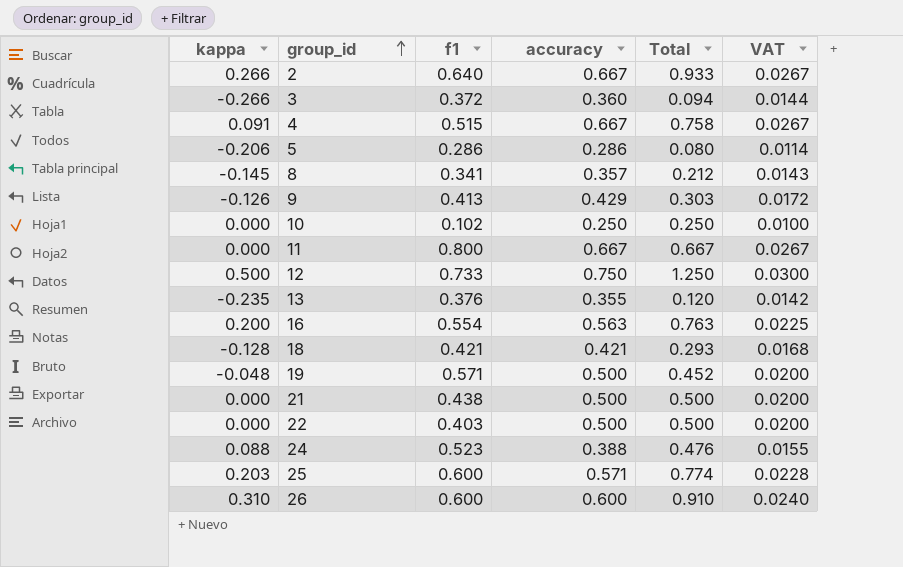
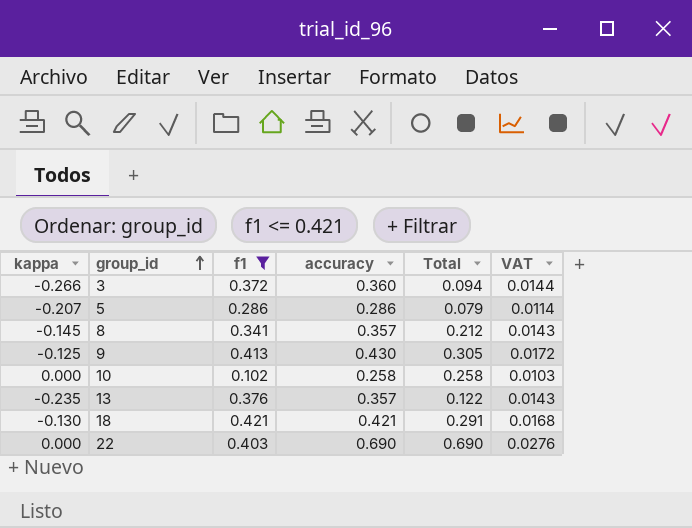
filter: none -> f1 <= 0.421
5 | kappa: -0.206 -> -0.207
5 | Total: 0.080 -> 0.079
9 | kappa: -0.126 -> -0.125
9 | accuracy: 0.429 -> 0.430
9 | Total: 0.303 -> 0.305
10 | accuracy: 0.250 -> 0.258
10 | Total: 0.250 -> 0.258
10 | VAT: 0.0100 -> 0.0103
13 | accuracy: 0.355 -> 0.357
13 | Total: 0.120 -> 0.122
13 | VAT: 0.0142 -> 0.0143
18 | kappa: -0.128 -> -0.130
18 | Total: 0.293 -> 0.291
22 | accuracy: 0.500 -> 0.690
22 | Total: 0.500 -> 0.690
22 | VAT: 0.0200 -> 0.0276

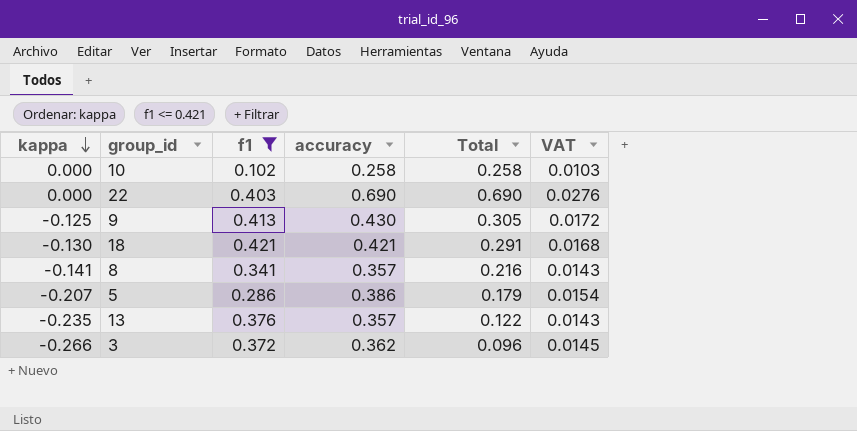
row order: group_id ascending -> kappa descending
8 | kappa: -0.145 -> -0.141
8 | Total: 0.212 -> 0.216
5 | accuracy: 0.286 -> 0.386
5 | Total: 0.079 -> 0.179
5 | VAT: 0.0114 -> 0.0154
3 | accuracy: 0.360 -> 0.362
3 | Total: 0.094 -> 0.096
3 | VAT: 0.0144 -> 0.0145

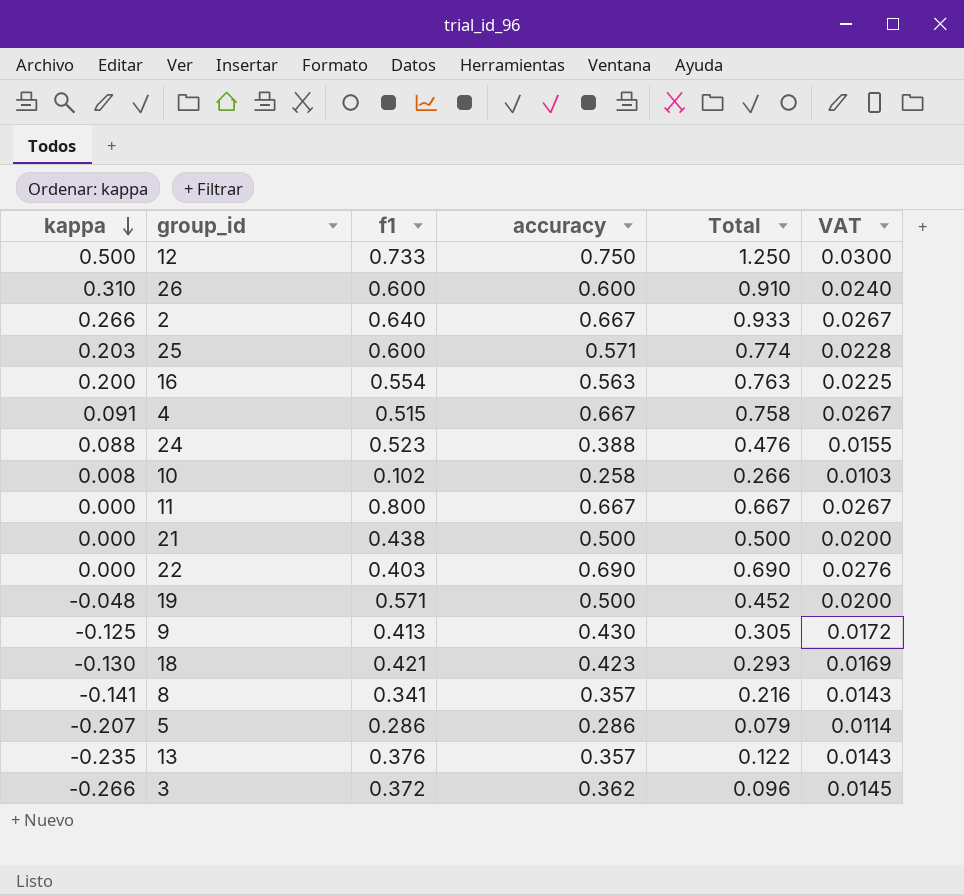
filter: f1 <= 0.421 -> none
10 | kappa: 0.000 -> 0.008
10 | Total: 0.258 -> 0.266
18 | accuracy: 0.421 -> 0.423
18 | Total: 0.291 -> 0.293
18 | VAT: 0.0168 -> 0.0169
5 | accuracy: 0.386 -> 0.286
5 | Total: 0.179 -> 0.079
5 | VAT: 0.0154 -> 0.0114

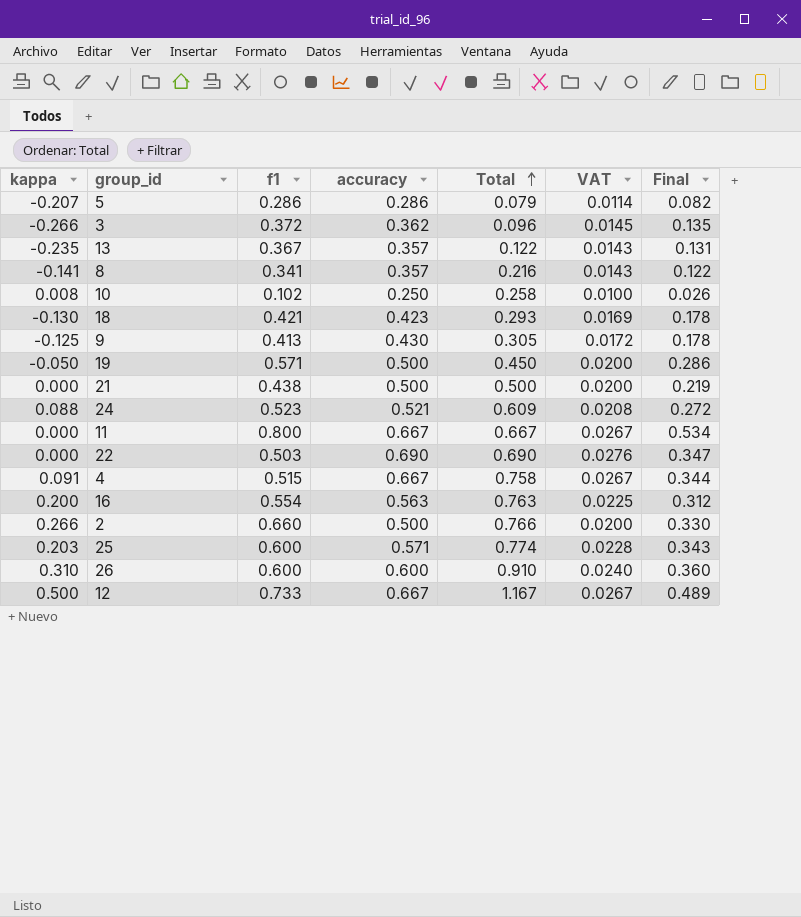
row order: kappa descending -> Total ascending
column Final | formula: none -> [f1] * [accuracy]
13 | f1: 0.376 -> 0.367
10 | accuracy: 0.258 -> 0.250
10 | Total: 0.266 -> 0.258
10 | VAT: 0.0103 -> 0.0100
19 | kappa: -0.048 -> -0.050
19 | Total: 0.452 -> 0.450
24 | accuracy: 0.388 -> 0.521
24 | Total: 0.476 -> 0.609
24 | VAT: 0.0155 -> 0.0208
22 | f1: 0.403 -> 0.503
2 | f1: 0.640 -> 0.660
2 | accuracy: 0.667 -> 0.500
2 | Total: 0.933 -> 0.766
2 | VAT: 0.0267 -> 0.0200
12 | accuracy: 0.750 -> 0.667
12 | Total: 1.250 -> 1.167
12 | VAT: 0.0300 -> 0.0267

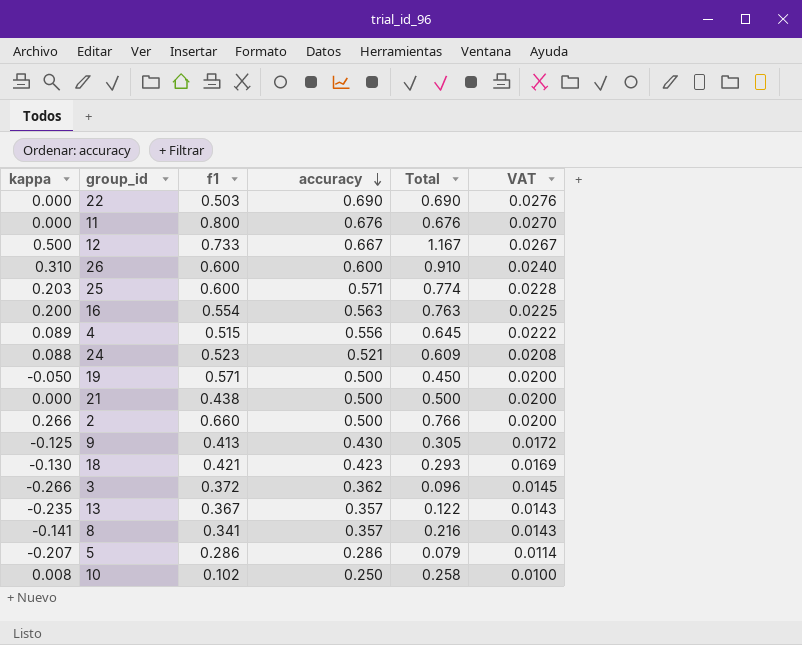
row order: Total ascending -> accuracy descending
column Final | formula: [f1] * [accuracy] -> none
11 | accuracy: 0.667 -> 0.676
11 | Total: 0.667 -> 0.676
11 | VAT: 0.0267 -> 0.0270
4 | kappa: 0.091 -> 0.089
4 | accuracy: 0.667 -> 0.556
4 | Total: 0.758 -> 0.645
4 | VAT: 0.0267 -> 0.0222

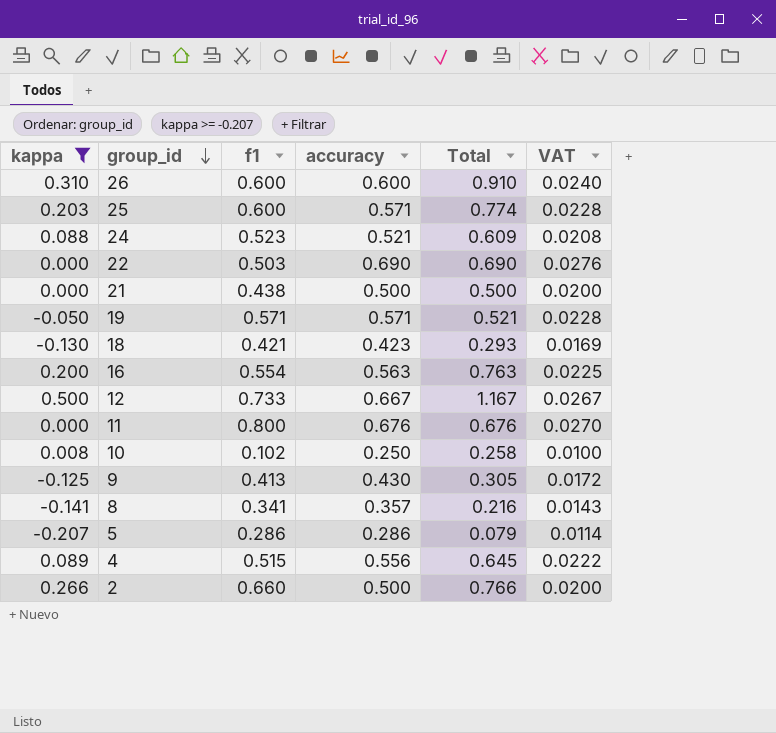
filter: none -> kappa >= -0.207
row order: accuracy descending -> group_id descending
19 | accuracy: 0.500 -> 0.571
19 | Total: 0.450 -> 0.521
19 | VAT: 0.0200 -> 0.0228

